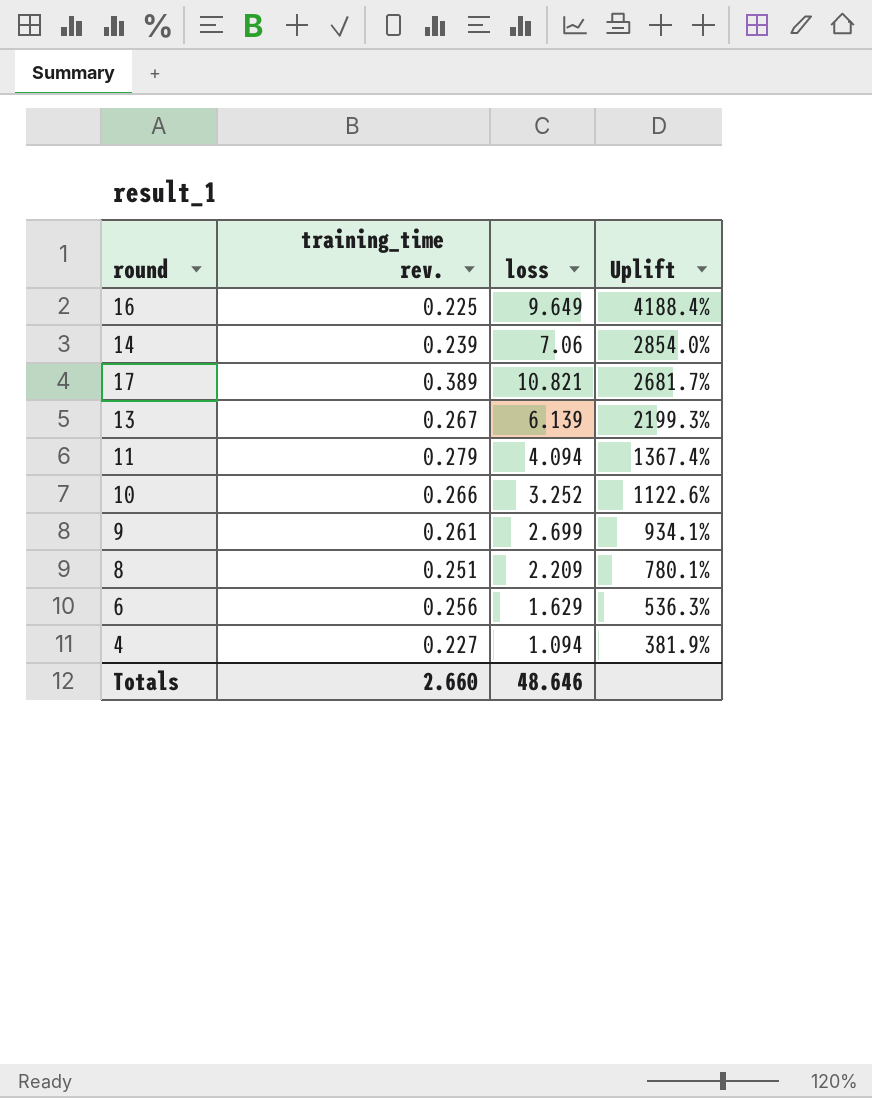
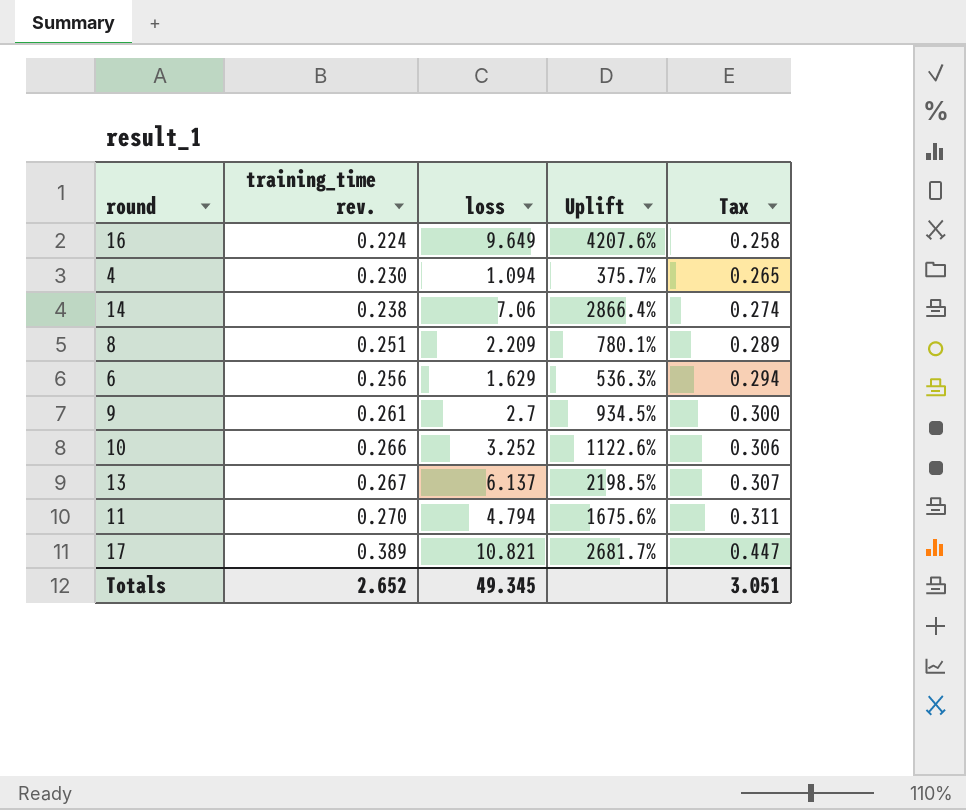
row order: Uplift descending -> training_time rev. ascending
column Tax | formula: none -> [training_time rev.] * 1.15
16 | training_time rev.: 0.225 -> 0.224
16 | Uplift: 4188.4% -> 4207.6%
4 | training_time rev.: 0.227 -> 0.230
4 | Uplift: 381.9% -> 375.7%
14 | training_time rev.: 0.239 -> 0.238
14 | Uplift: 2854.0% -> 2866.4%
9 | loss: 2.699 -> 2.7
9 | Uplift: 934.1% -> 934.5%
13 | loss: 6.139 -> 6.137
13 | Uplift: 2199.3% -> 2198.5%
11 | training_time rev.: 0.279 -> 0.270
11 | loss: 4.094 -> 4.794
11 | Uplift: 1367.4% -> 1675.6%
Totals | training_time rev.: 2.660 -> 2.652
Totals | loss: 48.646 -> 49.345

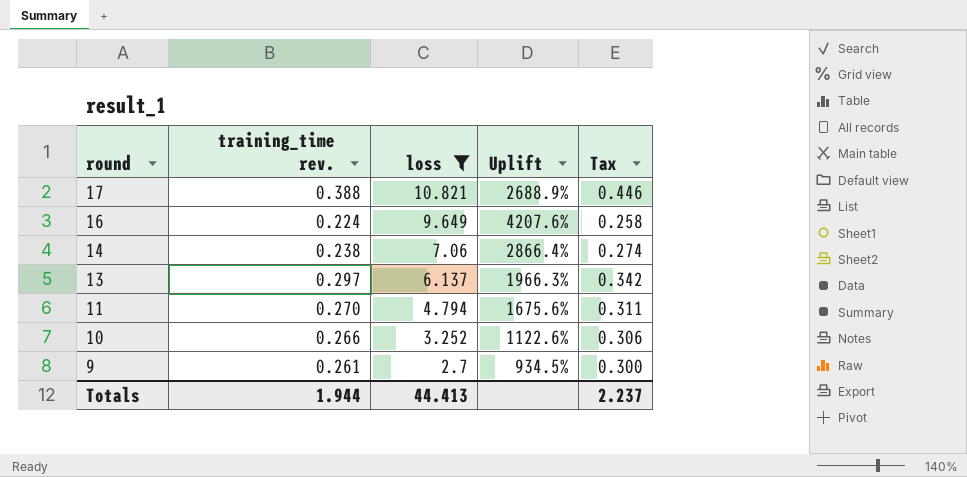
filter: none -> loss >= 2.7
row order: training_time rev. ascending -> round descending
17 | training_time rev.: 0.389 -> 0.388
17 | Uplift: 2681.7% -> 2688.9%
17 | Tax: 0.447 -> 0.446
13 | training_time rev.: 0.267 -> 0.297
13 | Uplift: 2198.5% -> 1966.3%
13 | Tax: 0.307 -> 0.342
Totals | training_time rev.: 2.652 -> 1.944
Totals | loss: 49.345 -> 44.413
Totals | Tax: 3.051 -> 2.237

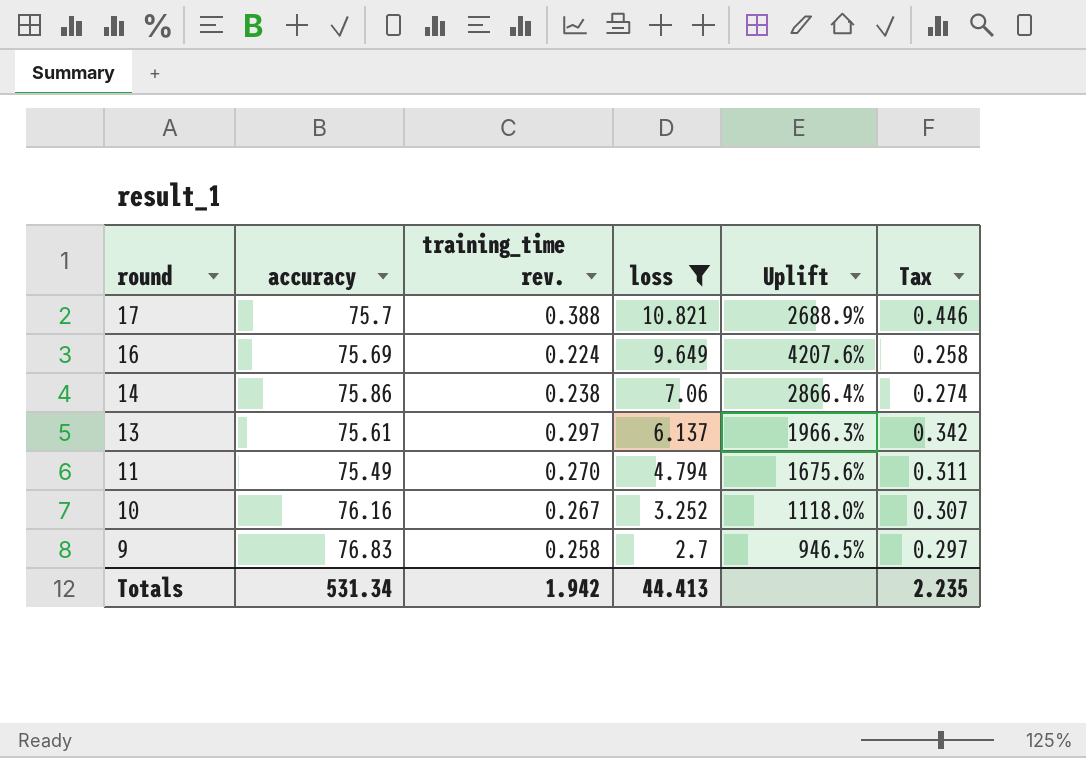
column accuracy | position: none -> 2
10 | training_time rev.: 0.266 -> 0.267
10 | Uplift: 1122.6% -> 1118.0%
10 | Tax: 0.306 -> 0.307
9 | training_time rev.: 0.261 -> 0.258
9 | Uplift: 934.5% -> 946.5%
9 | Tax: 0.300 -> 0.297
Totals | training_time rev.: 1.944 -> 1.942
Totals | Tax: 2.237 -> 2.235

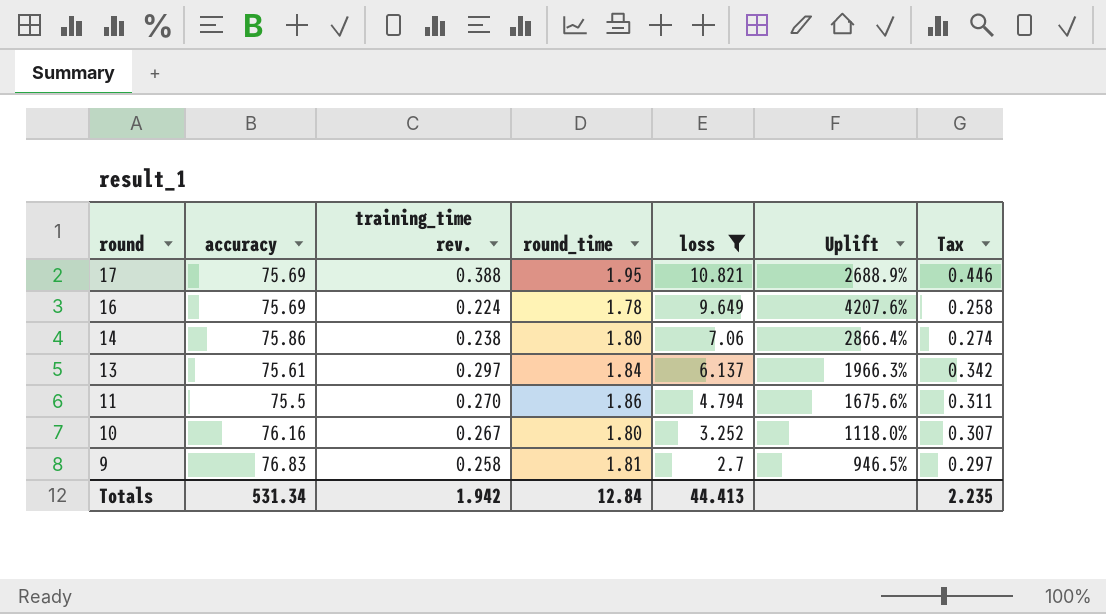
column round_time | position: none -> 4
17 | accuracy: 75.7 -> 75.69
11 | accuracy: 75.49 -> 75.5

